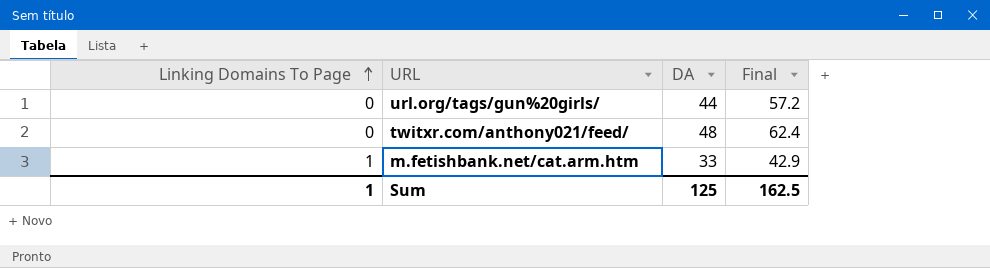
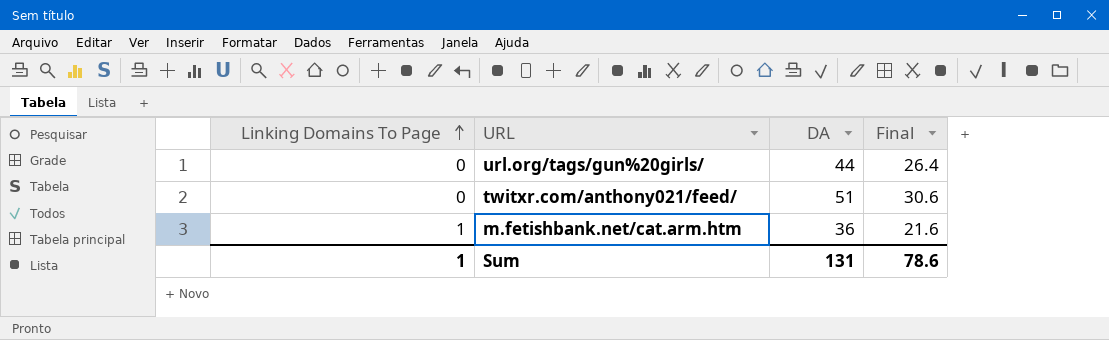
column Final | formula: [DA] * 1.3 -> [DA] * 0.6
twitxr.com/anthony021/feed/ | DA: 48 -> 51
m.fetishbank.net/cat.arm.htm | DA: 33 -> 36
Sum | DA: 125 -> 131
Sum | Final: 162.5 -> 78.6

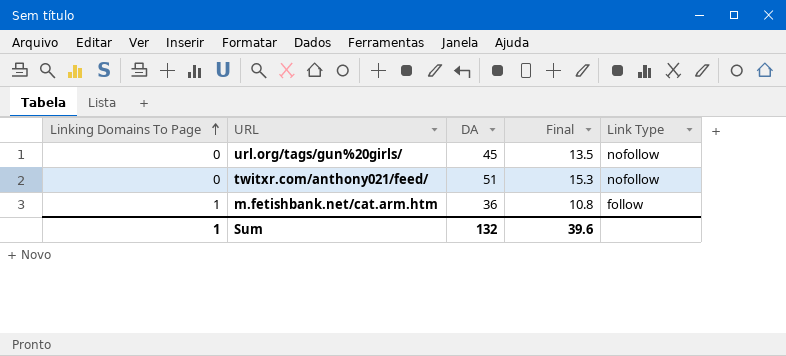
column Final | formula: [DA] * 0.6 -> [DA] * 0.3
column Link Type | position: none -> 5
url.org/tags/gun%20girls/ | DA: 44 -> 45
Sum | DA: 131 -> 132
Sum | Final: 78.6 -> 39.6

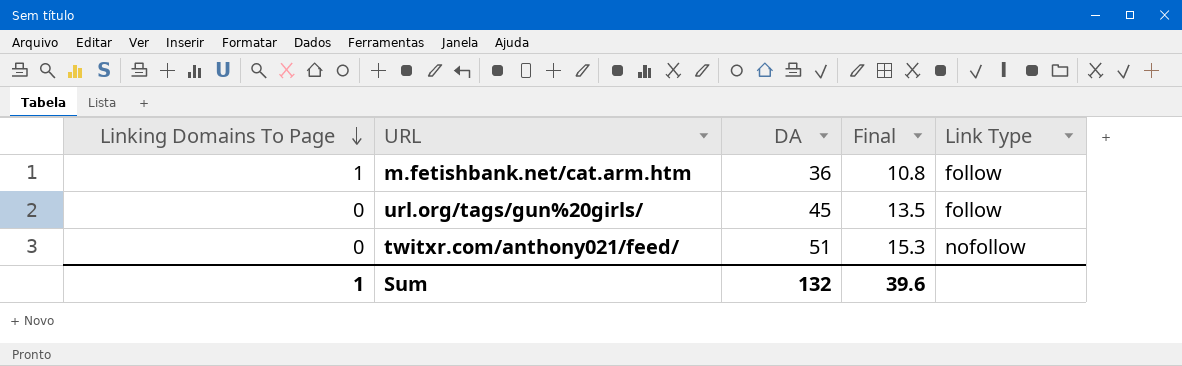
row order: Linking Domains To Page ascending -> Linking Domains To Page descending
url.org/tags/gun%20girls/ | Link Type: nofollow -> follow

